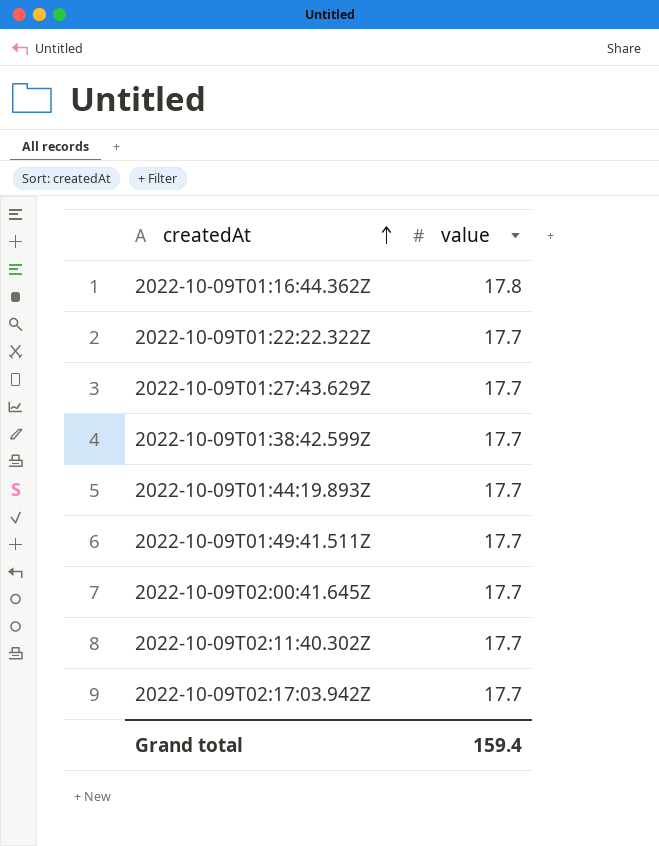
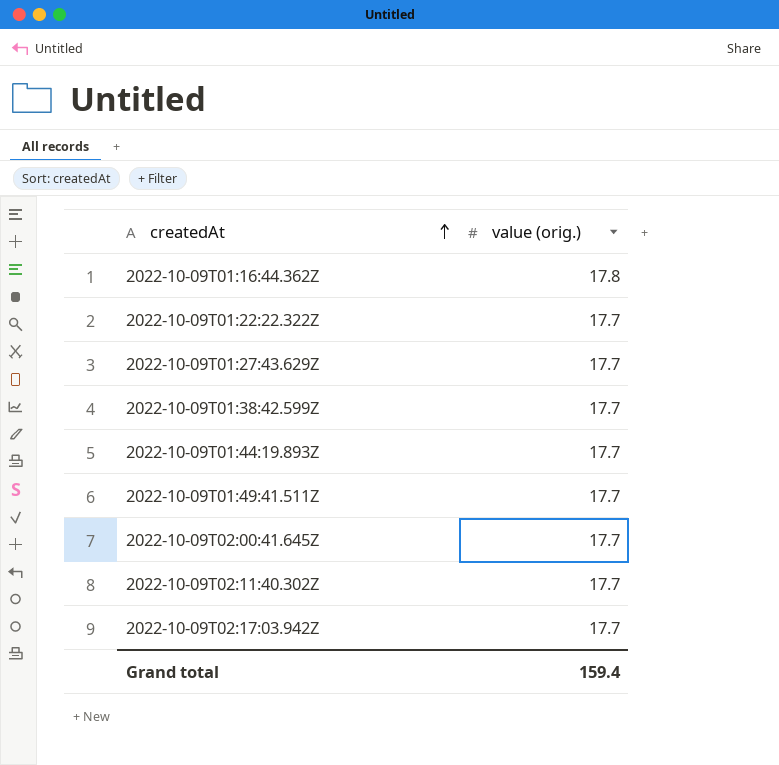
column name: value -> value (orig.)

